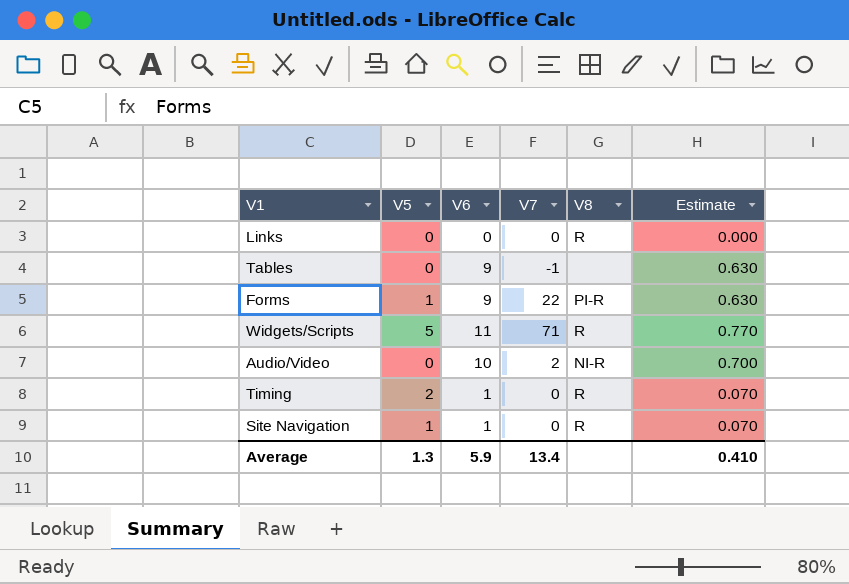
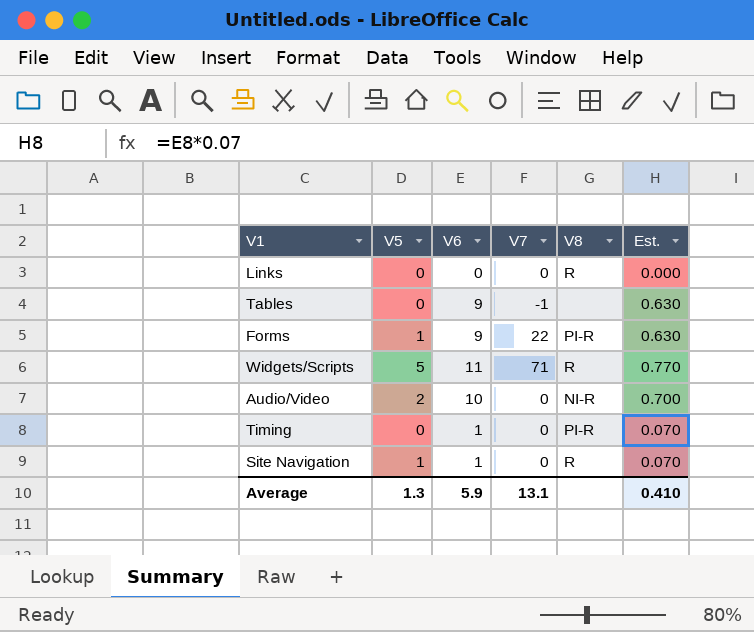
column name: Estimate -> Est.
Audio/Video | V5: 0 -> 2
Audio/Video | V7: 2 -> 0
Timing | V5: 2 -> 0
Timing | V8: R -> PI-R
Average | V7: 13.4 -> 13.1

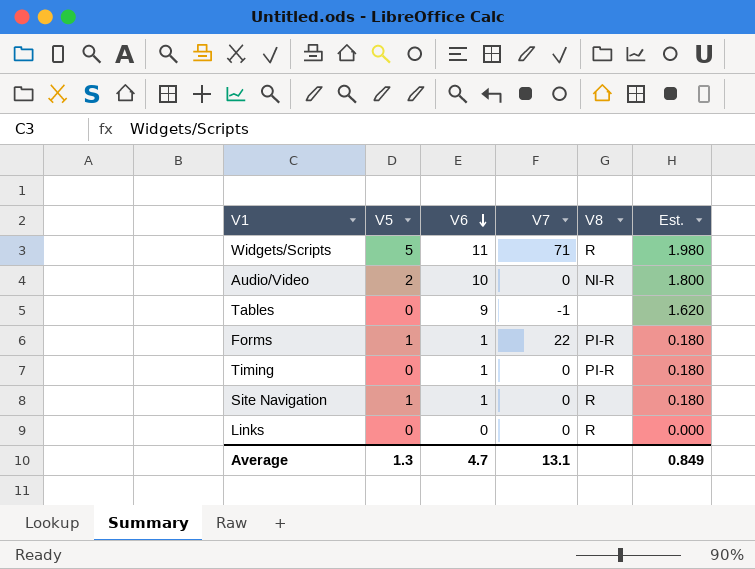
row order: none -> V6 descending
column Est. | formula: [V6] * 0.07 -> [V6] * 0.18
Forms | V6: 9 -> 1
Average | V6: 5.9 -> 4.7
Average | Est.: 0.410 -> 0.849

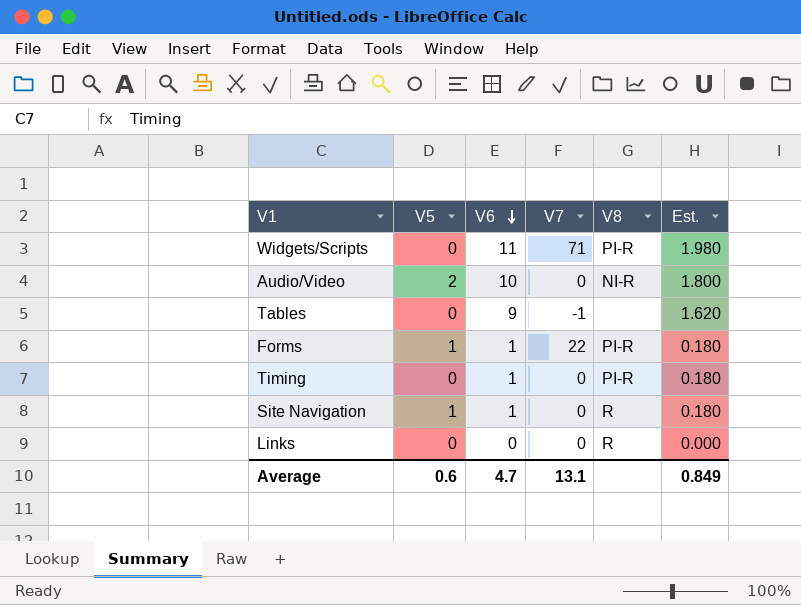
Widgets/Scripts | V5: 5 -> 0
Widgets/Scripts | V8: R -> PI-R
Average | V5: 1.3 -> 0.6

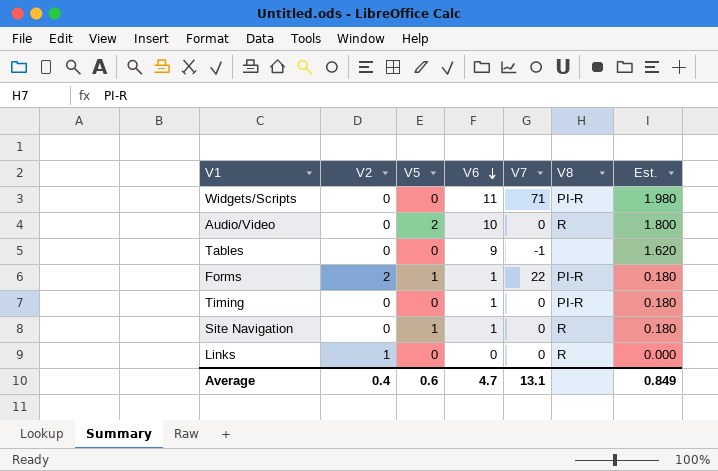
column V2 | position: none -> 2
Audio/Video | V8: NI-R -> R

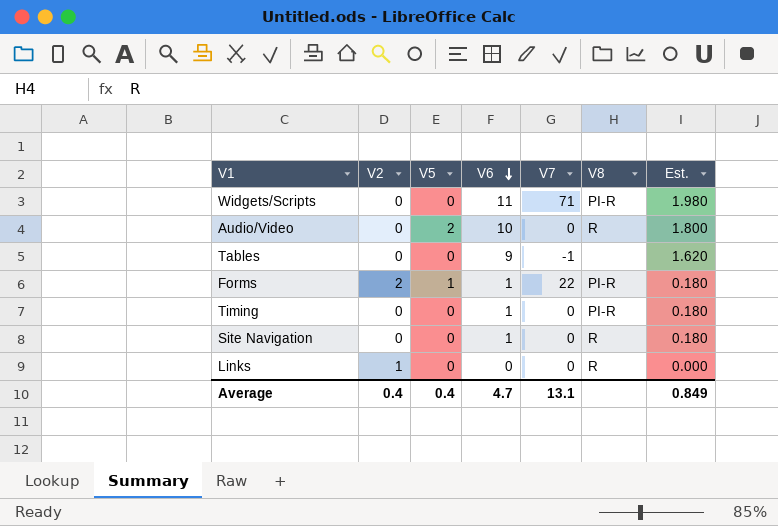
Site Navigation | V5: 1 -> 0
Average | V5: 0.6 -> 0.4

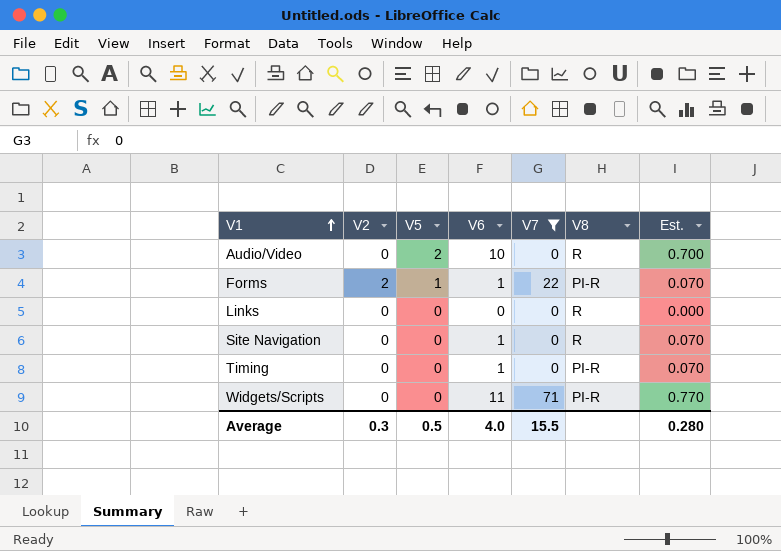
filter: none -> V7 != -1
row order: V6 descending -> V1 ascending
column Est. | formula: [V6] * 0.18 -> [V6] * 0.07
Links | V2: 1 -> 0
Average | V2: 0.4 -> 0.3
Average | V5: 0.4 -> 0.5
Average | V6: 4.7 -> 4.0
Average | V7: 13.1 -> 15.5
Average | Est.: 0.849 -> 0.280

